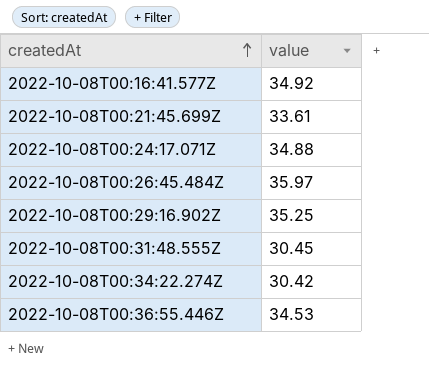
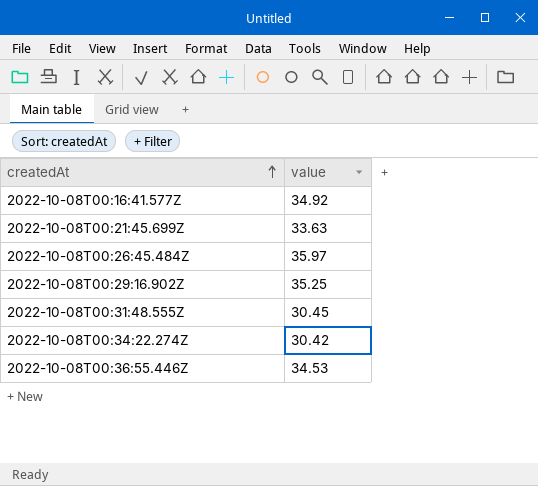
row 2022-10-08T00:24:17.071Z: 34.88 -> none
2022-10-08T00:21:45.699Z | value: 33.61 -> 33.63

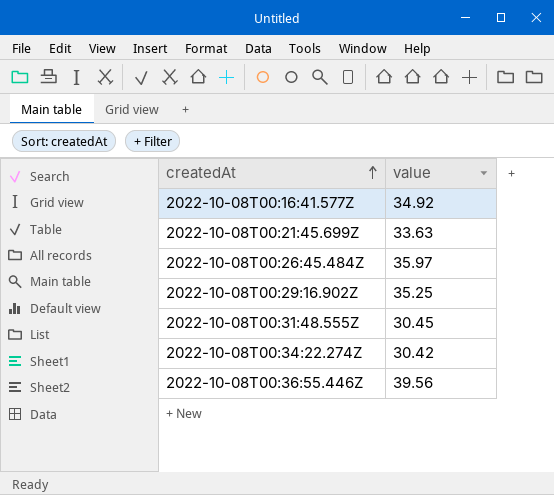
2022-10-08T00:36:55.446Z | value: 34.53 -> 39.56

